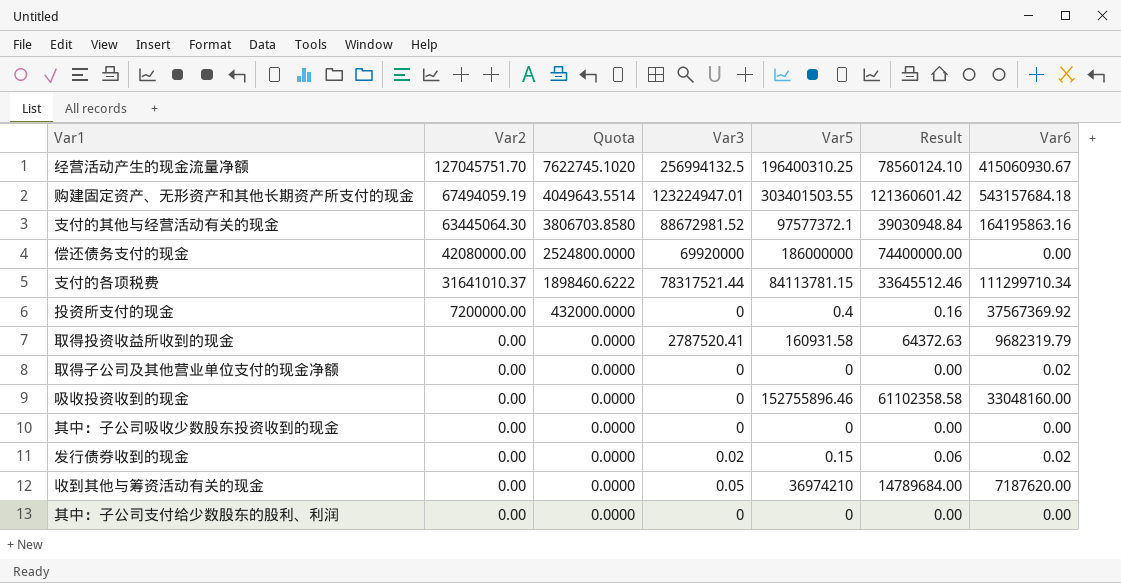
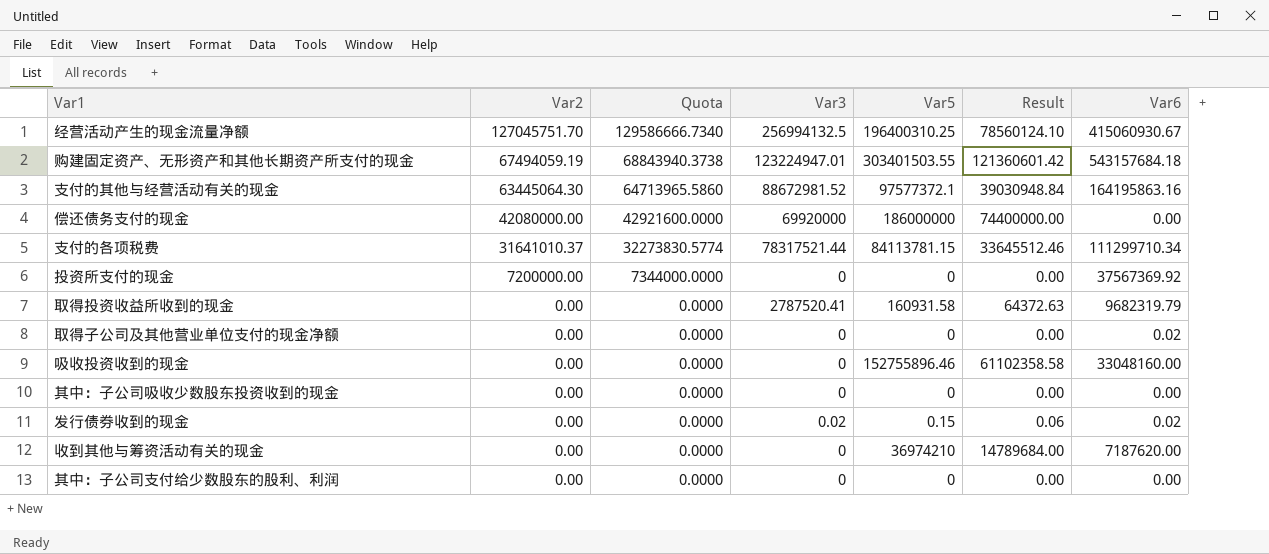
column Quota | formula: [Var2] * 0.06 -> [Var2] * 1.02
投资所支付的现金 | Var5: 0.4 -> 0
投资所支付的现金 | Result: 0.16 -> 0.00
收到其他与筹资活动有关的现金 | Var3: 0.05 -> 0

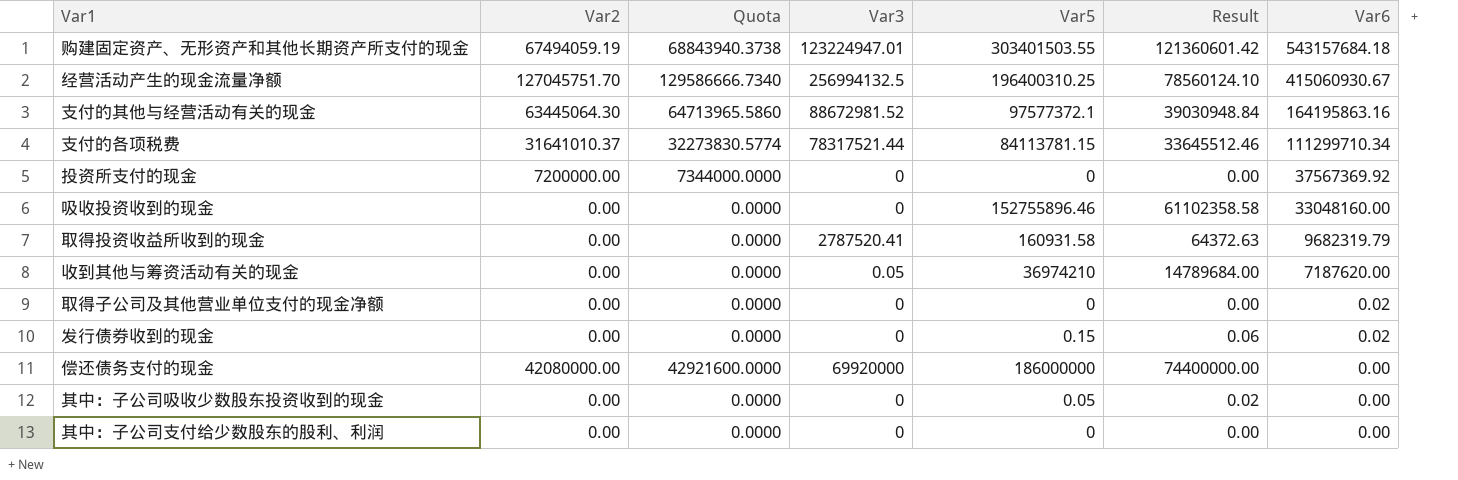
row order: Var2 descending -> Var6 descending
收到其他与筹资活动有关的现金 | Var3: 0 -> 0.05
发行债券收到的现金 | Var3: 0.02 -> 0
其中：子公司吸收少数股东投资收到的现金 | Var5: 0 -> 0.05
其中：子公司吸收少数股东投资收到的现金 | Result: 0.00 -> 0.02

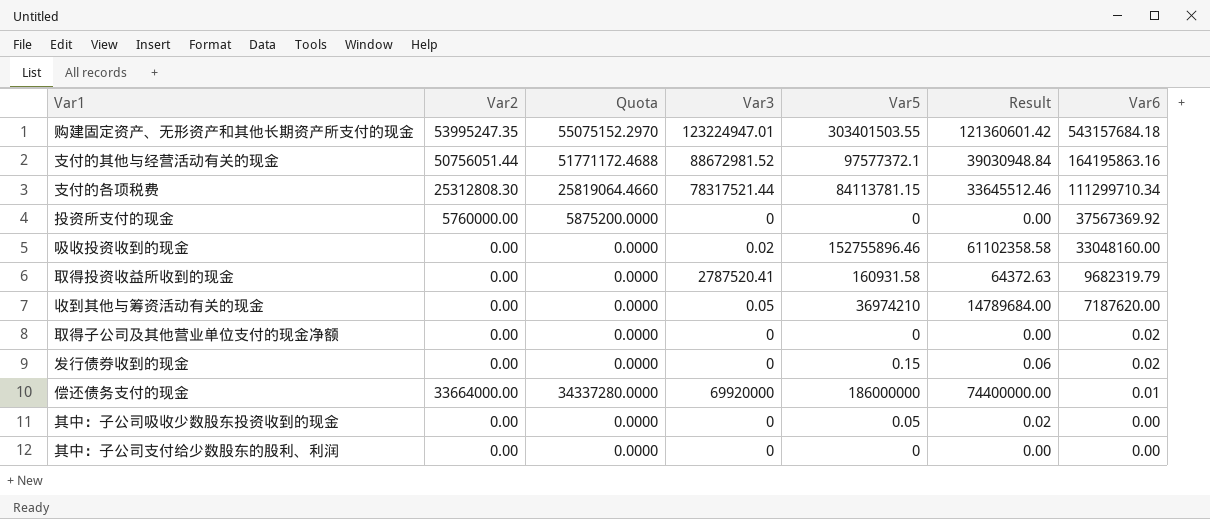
row 经营活动产生的现金流量净额: 127045751.70 | 129586666.7340 | 256994132.5 | 196400310.25 | 78560124.10 | 415060930.67 -> none
购建固定资产、无形资产和其他长期资产所支付的现金 | Var2: 67494059.19 -> 53995247.35
购建固定资产、无形资产和其他长期资产所支付的现金 | Quota: 68843940.3738 -> 55075152.2970
支付的其他与经营活动有关的现金 | Var2: 63445064.30 -> 50756051.44
支付的其他与经营活动有关的现金 | Quota: 64713965.5860 -> 51771172.4688
支付的各项税费 | Var2: 31641010.37 -> 25312808.30
支付的各项税费 | Quota: 32273830.5774 -> 25819064.4660
投资所支付的现金 | Var2: 7200000.00 -> 5760000.00
投资所支付的现金 | Quota: 7344000.0000 -> 5875200.0000
吸收投资收到的现金 | Var3: 0 -> 0.02
偿还债务支付的现金 | Var2: 42080000.00 -> 33664000.00
偿还债务支付的现金 | Quota: 42921600.0000 -> 34337280.0000
偿还债务支付的现金 | Var6: 0.00 -> 0.01

